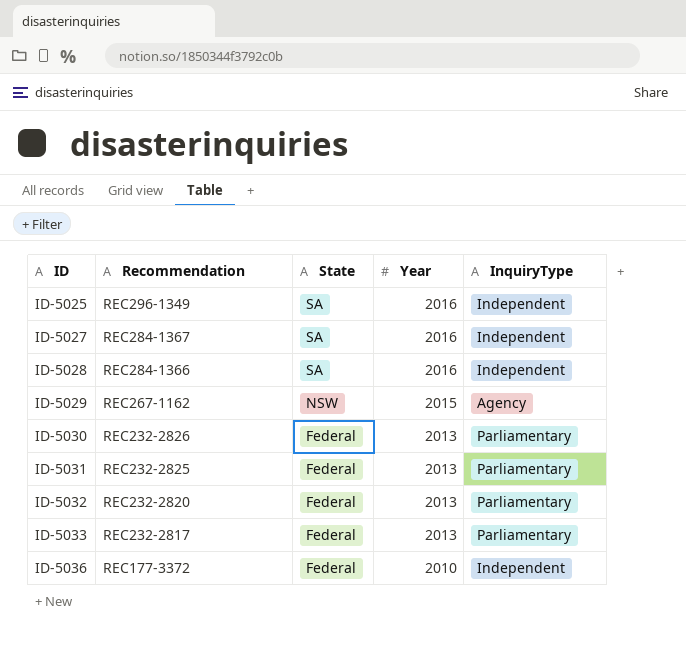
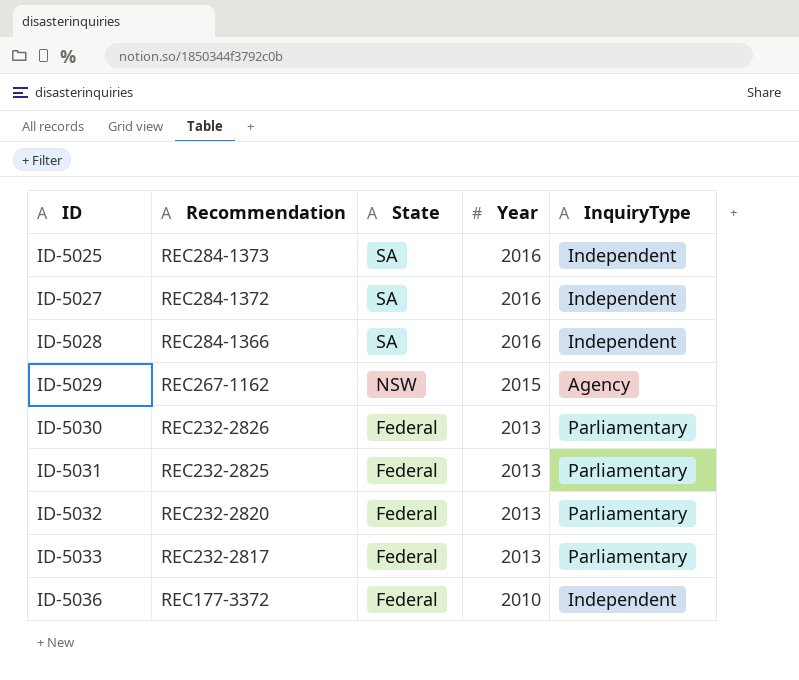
ID-5025 | Recommendation: REC296-1349 -> REC284-1373
ID-5027 | Recommendation: REC284-1367 -> REC284-1372

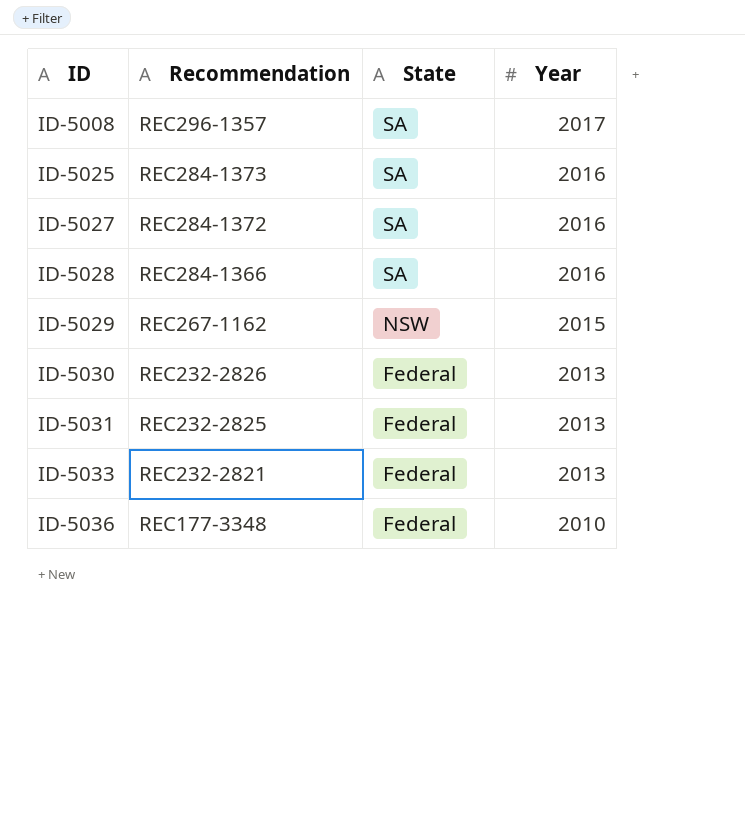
column InquiryType | position: 5 -> none
row ID-5032: REC232-2820 | Federal | 2013 | Parliamentary -> none
row ID-5008: none -> REC296-1357 | SA | 2017
ID-5033 | Recommendation: REC232-2817 -> REC232-2821
ID-5036 | Recommendation: REC177-3372 -> REC177-3348

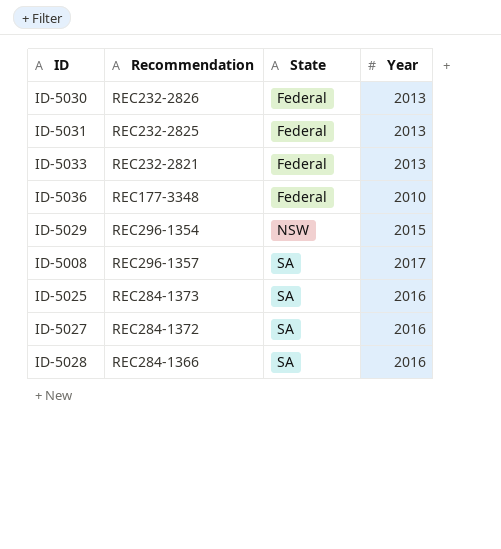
row order: ID ascending -> State ascending
ID-5029 | Recommendation: REC267-1162 -> REC296-1354

